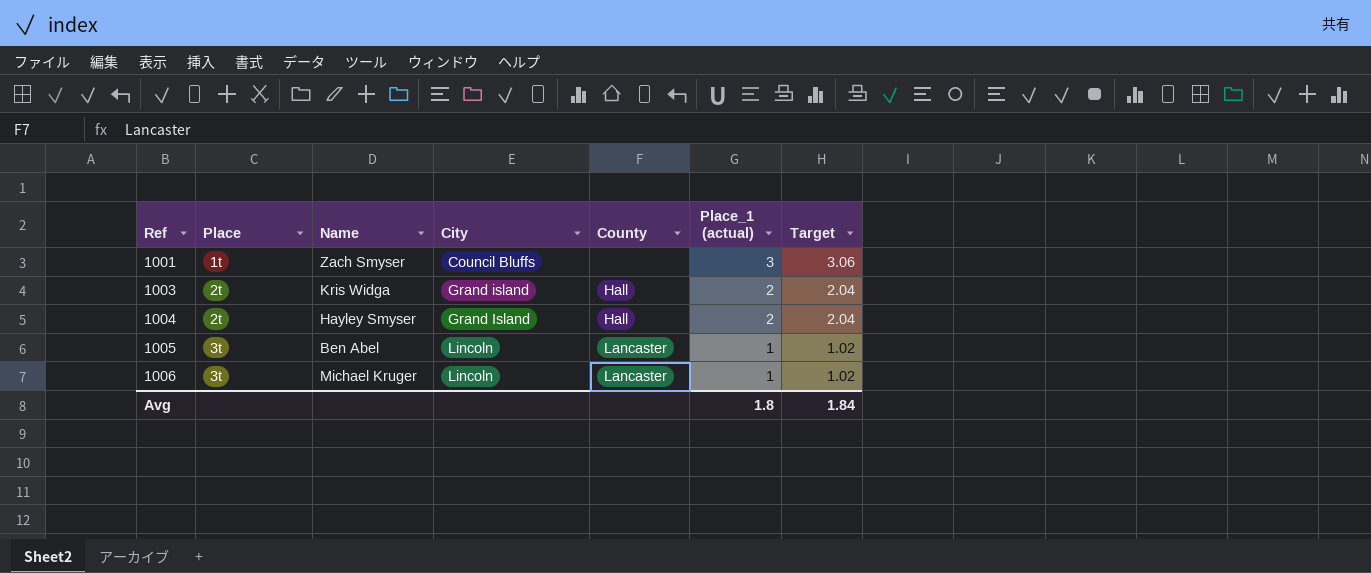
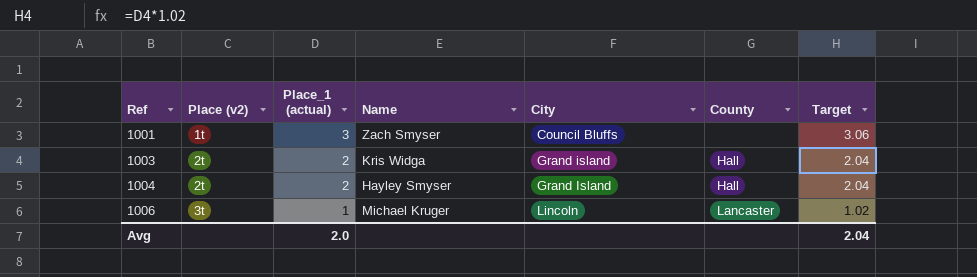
column name: Place -> Place (v2)
column Place_1 (actual) | position: 6 -> 3
row 1005: 3t | Ben Abel | Lincoln | Lancaster | 1 | 1.02 -> none
Avg | Place_1 (actual): 1.8 -> 2.0
Avg | Target: 1.84 -> 2.04

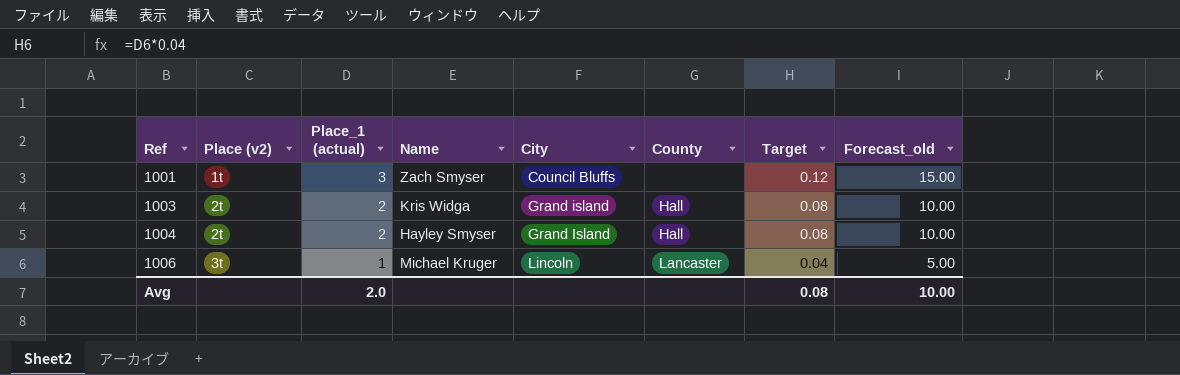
column Target | formula: [Place_1 (actual)] * 1.02 -> [Place_1 (actual)] * 0.04
column Forecast_old | formula: none -> [Place_1 (actual)] * 5
Avg | Target: 2.04 -> 0.08

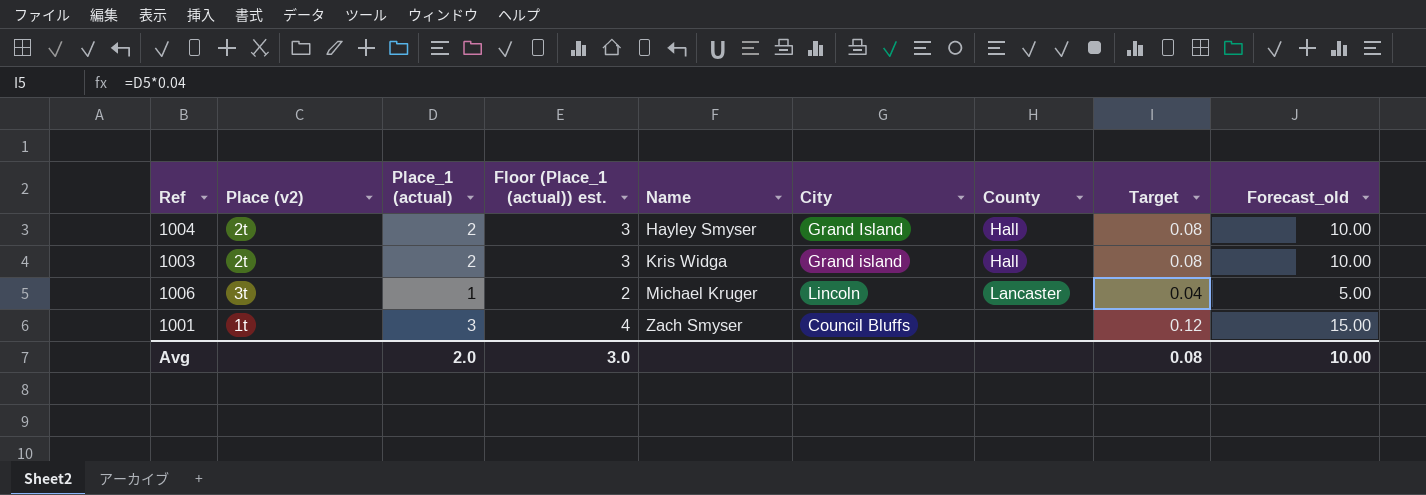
row order: Ref ascending -> Name ascending
column Floor (Place_1 (actual)) est. | formula: none -> [Place_1 (actual)] + 1

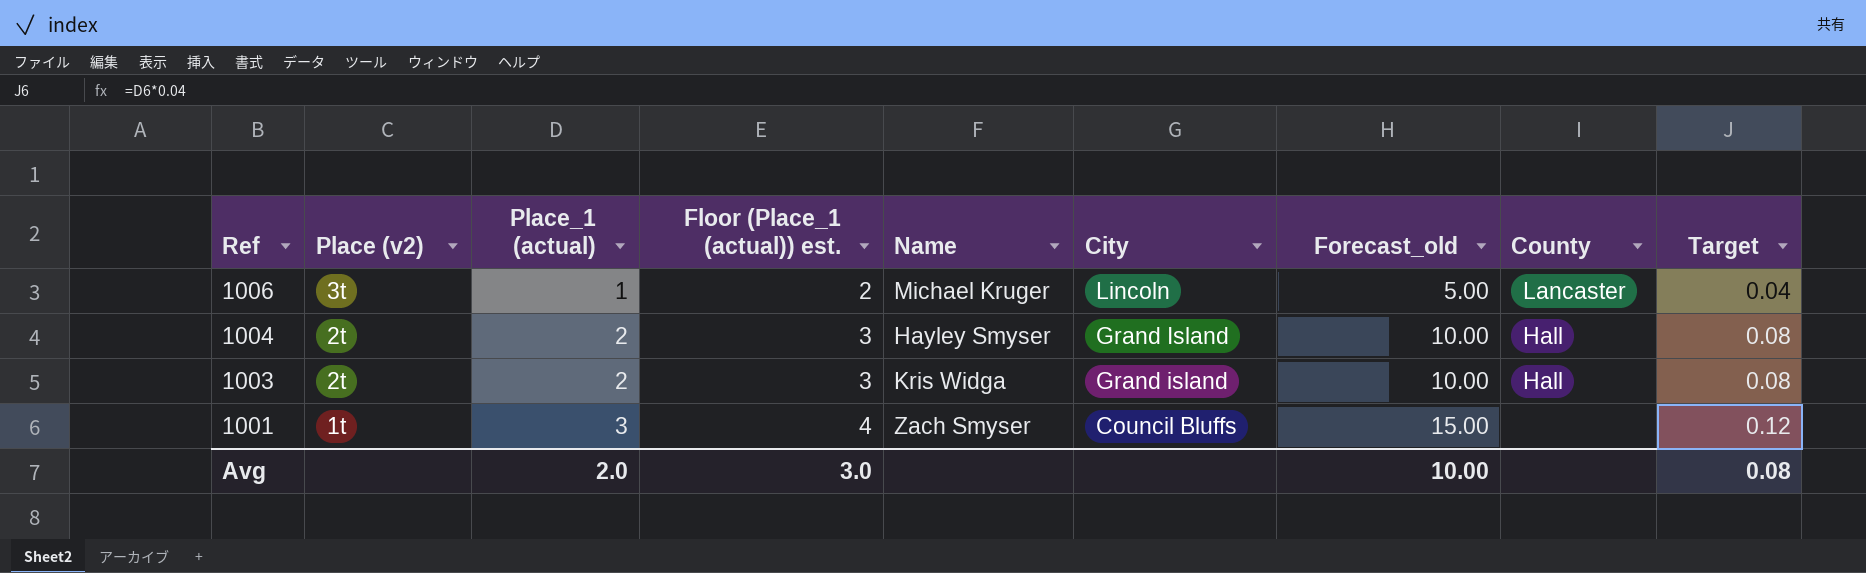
row order: Name ascending -> Ref descending
column Forecast_old | position: 9 -> 7

